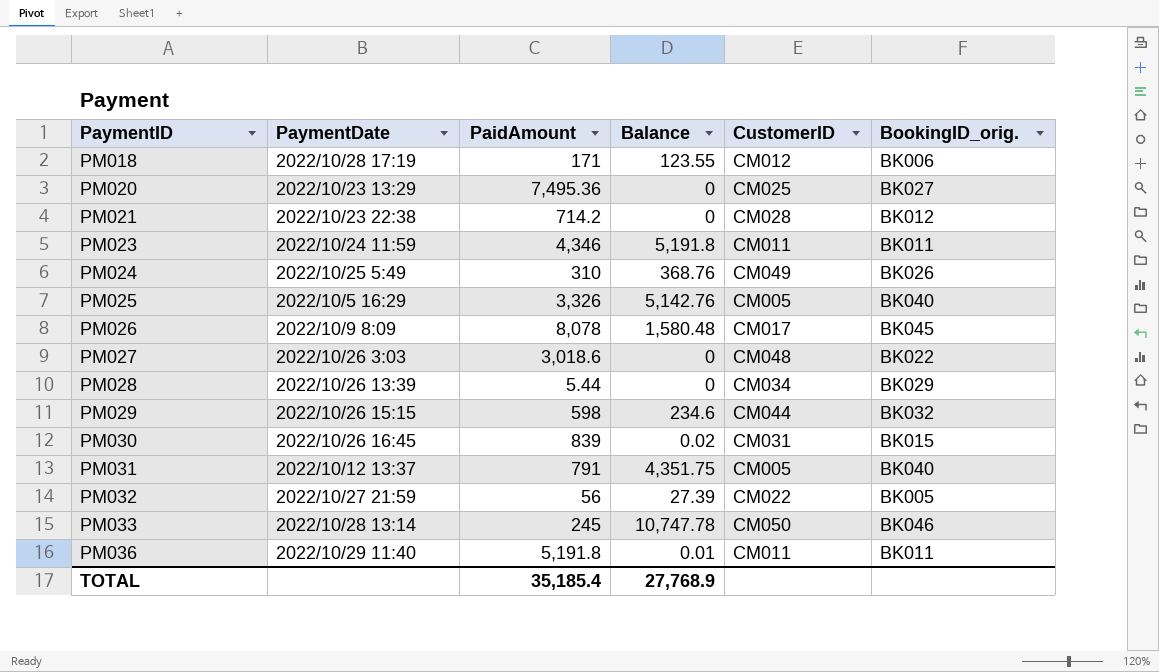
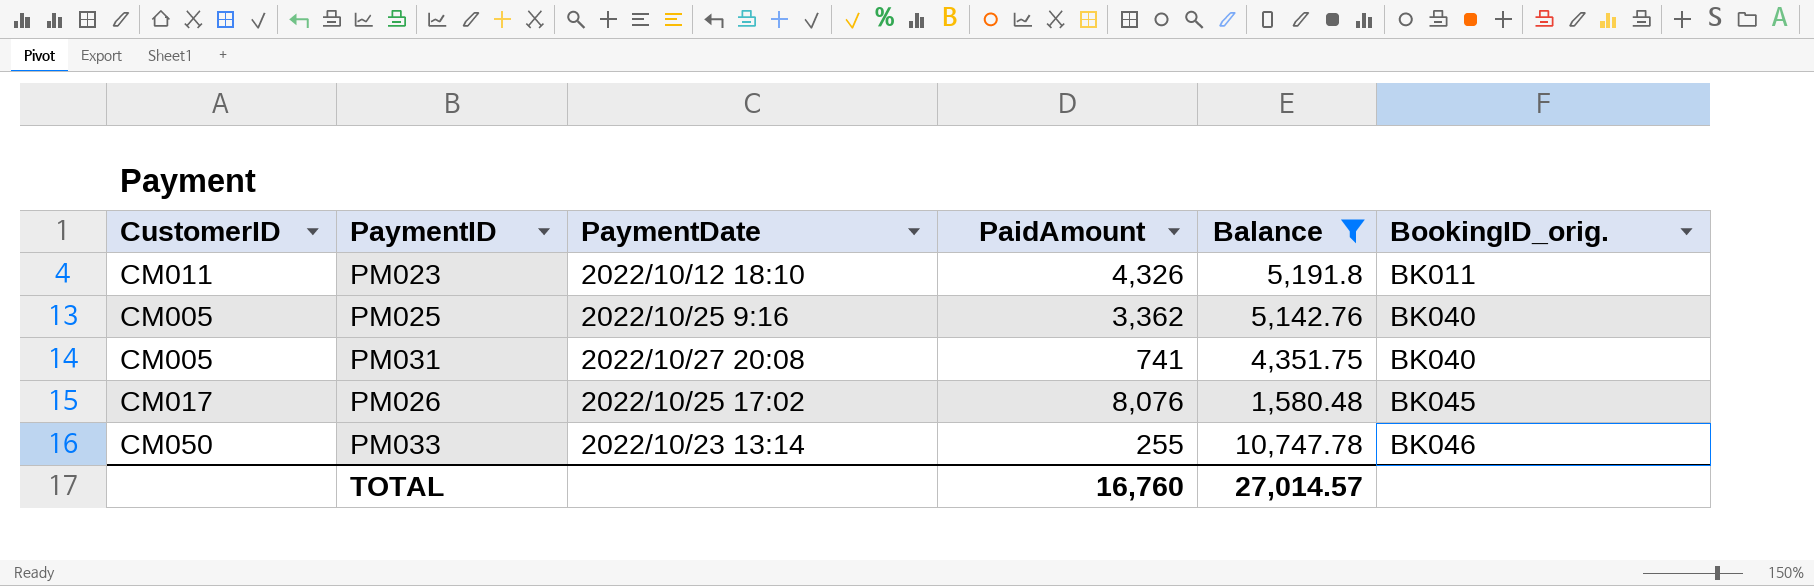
filter: none -> Balance >= 1,580.48
row order: PaymentID ascending -> BookingID_orig. ascending
column CustomerID | position: 5 -> 1
PM023 | PaymentDate: 2022/10/24 11:59 -> 2022/10/12 18:10
PM023 | PaidAmount: 4,346 -> 4,326
PM025 | PaymentDate: 2022/10/5 16:29 -> 2022/10/25 9:16
PM025 | PaidAmount: 3,326 -> 3,362
PM031 | PaymentDate: 2022/10/12 13:37 -> 2022/10/27 20:08
PM031 | PaidAmount: 791 -> 741
PM026 | PaymentDate: 2022/10/9 8:09 -> 2022/10/25 17:02
PM026 | PaidAmount: 8,078 -> 8,076
PM033 | PaymentDate: 2022/10/28 13:14 -> 2022/10/23 13:14
PM033 | PaidAmount: 245 -> 255
TOTAL | PaidAmount: 35,185.4 -> 16,760
TOTAL | Balance: 27,768.9 -> 27,014.57

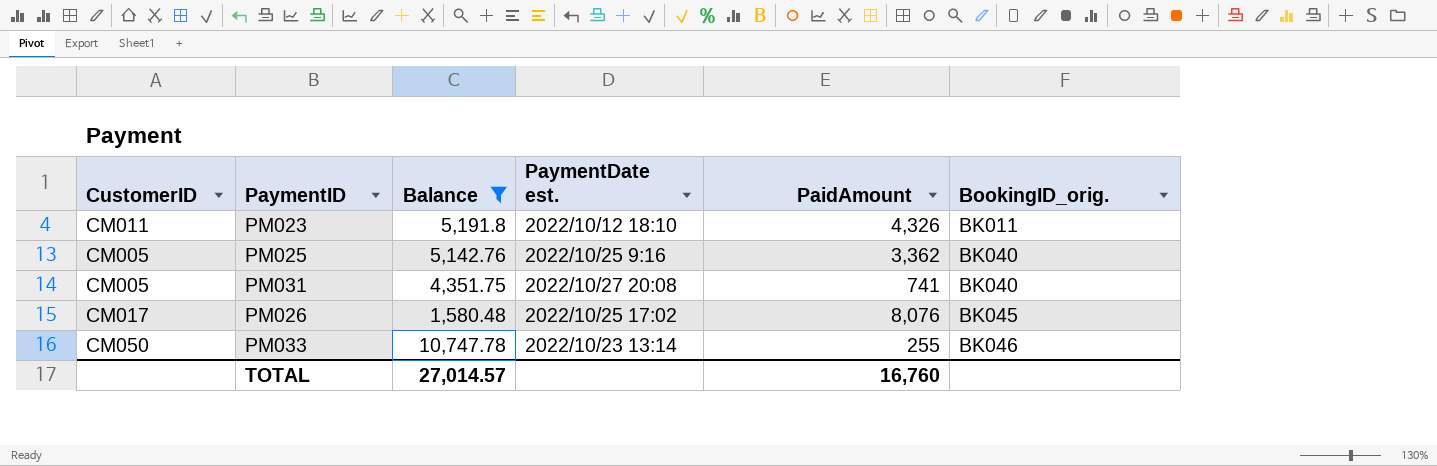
column Balance | position: 5 -> 3
column name: PaymentDate -> PaymentDate est.

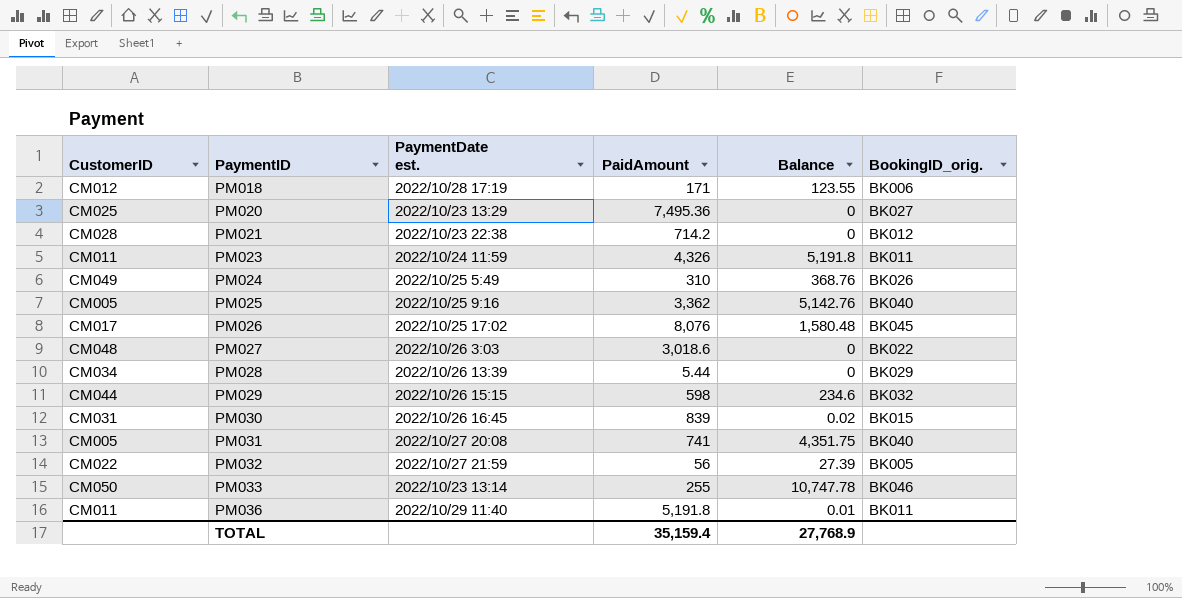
filter: Balance >= 1,580.48 -> none
row order: BookingID_orig. ascending -> PaymentID ascending
column Balance | position: 3 -> 5
PM023 | PaymentDate est.: 2022/10/12 18:10 -> 2022/10/24 11:59
TOTAL | PaidAmount: 16,760 -> 35,159.4
TOTAL | Balance: 27,014.57 -> 27,768.9

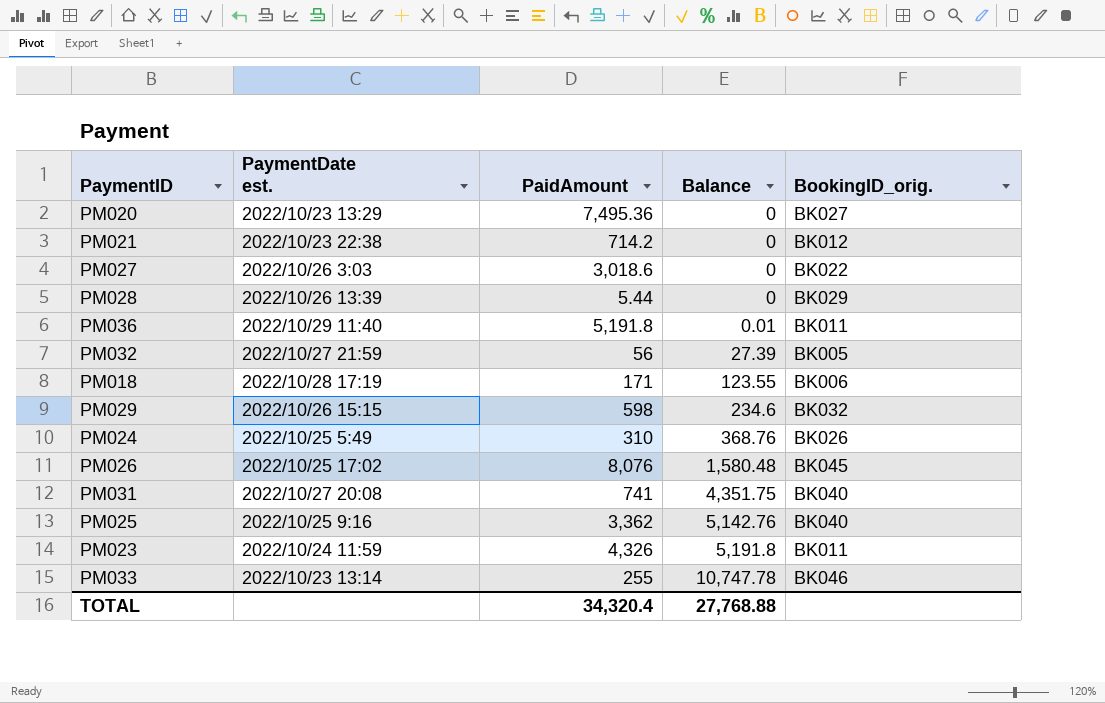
row order: PaymentID ascending -> Balance ascending
column CustomerID | position: 1 -> none
row PM030: CM031 | 2022/10/26 16:45 | 839 | 0.02 | BK015 -> none
TOTAL | PaidAmount: 35,159.4 -> 34,320.4
TOTAL | Balance: 27,768.9 -> 27,768.88

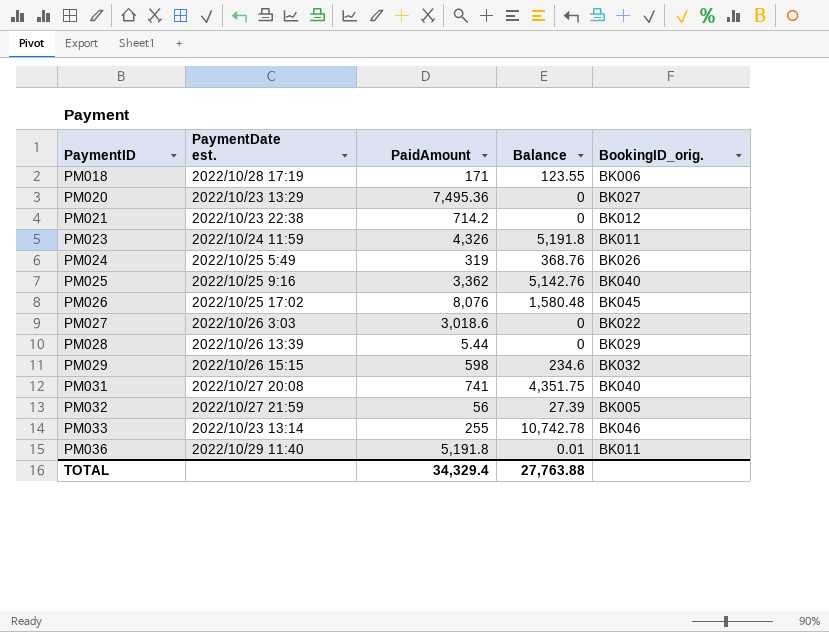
row order: Balance ascending -> PaymentID ascending
PM024 | PaidAmount: 310 -> 319
PM033 | Balance: 10,747.78 -> 10,742.78
TOTAL | PaidAmount: 34,320.4 -> 34,329.4
TOTAL | Balance: 27,768.88 -> 27,763.88

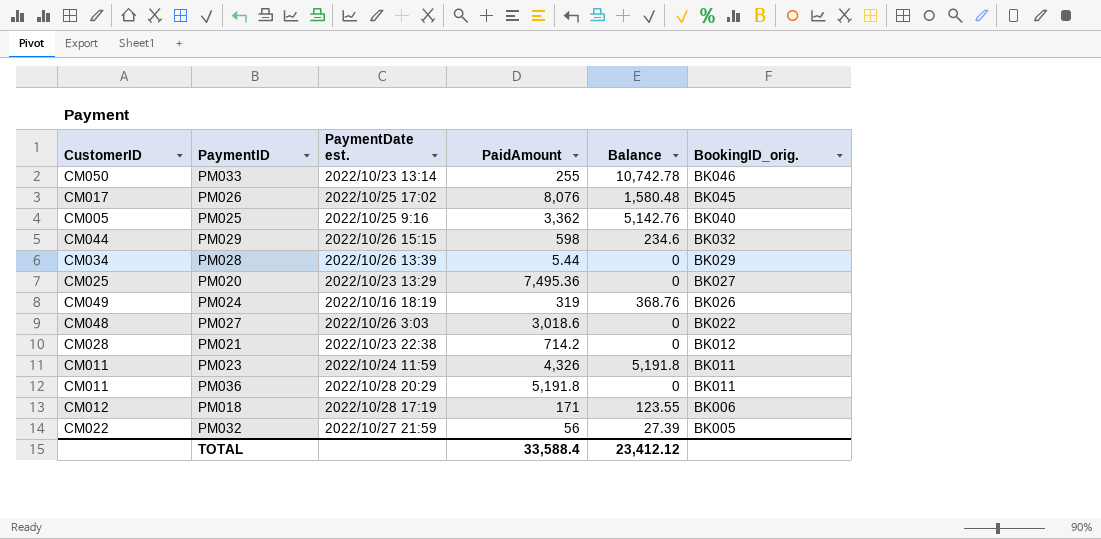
row order: PaymentID ascending -> BookingID_orig. descending
column CustomerID | position: none -> 1
row PM031: 2022/10/27 20:08 | 741 | 4,351.75 | BK040 -> none
PM024 | PaymentDate est.: 2022/10/25 5:49 -> 2022/10/16 18:19
PM036 | PaymentDate est.: 2022/10/29 11:40 -> 2022/10/28 20:29
PM036 | Balance: 0.01 -> 0
TOTAL | PaidAmount: 34,329.4 -> 33,588.4
TOTAL | Balance: 27,763.88 -> 23,412.12

